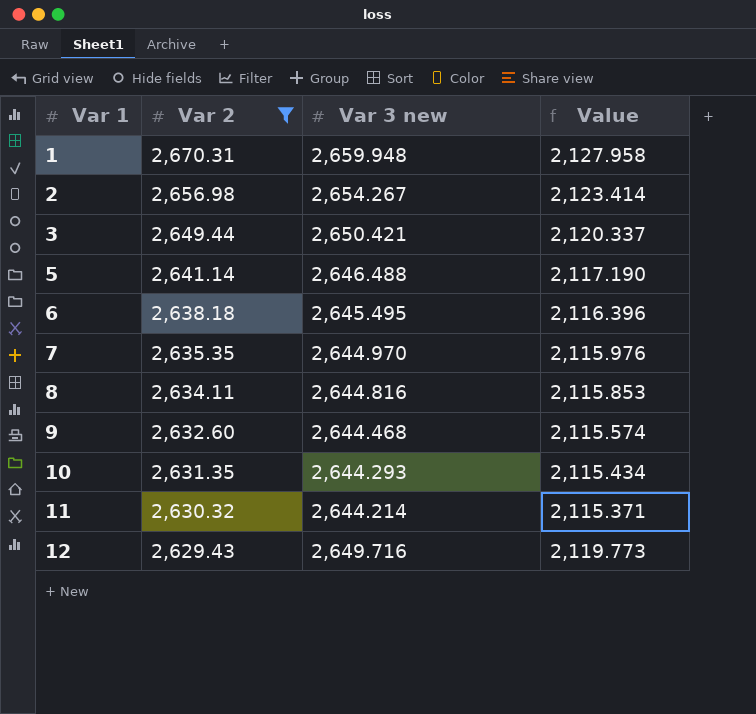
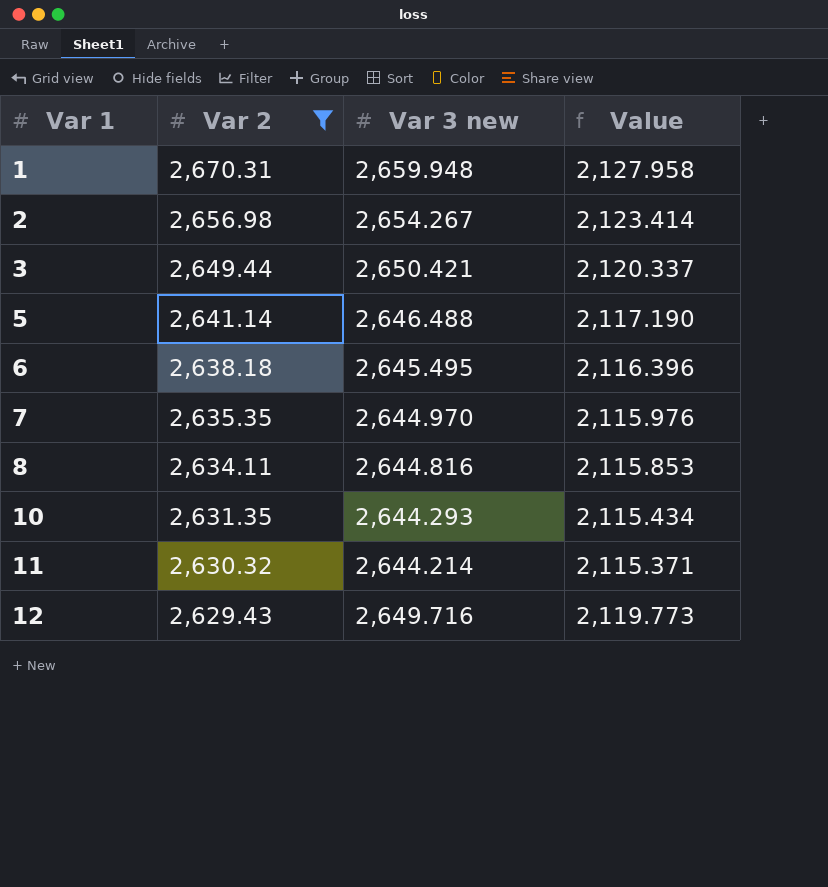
row 9: 2,632.60 | 2,644.468 | 2,115.574 -> none

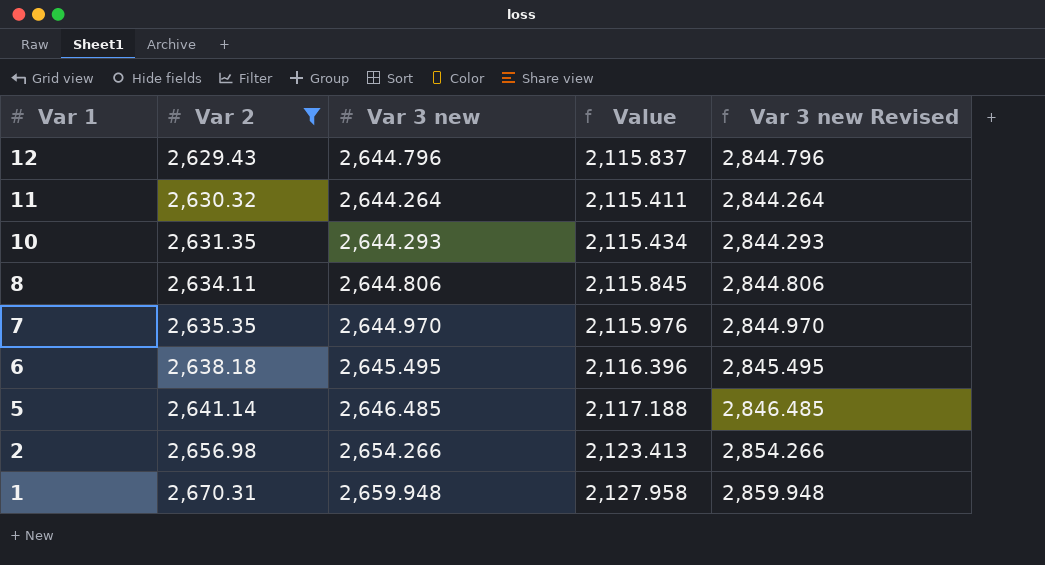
row order: Var 1 ascending -> Var 1 descending
column Var 3 new Revised | formula: none -> [Var 3 new] + 200
row 3: 2,649.44 | 2,650.421 | 2,120.337 -> none
12 | Var 3 new: 2,649.716 -> 2,644.796
12 | Value: 2,119.773 -> 2,115.837
11 | Var 3 new: 2,644.214 -> 2,644.264
11 | Value: 2,115.371 -> 2,115.411
8 | Var 3 new: 2,644.816 -> 2,644.806
8 | Value: 2,115.853 -> 2,115.845
5 | Var 3 new: 2,646.488 -> 2,646.485
5 | Value: 2,117.190 -> 2,117.188
2 | Var 3 new: 2,654.267 -> 2,654.266
2 | Value: 2,123.414 -> 2,123.413

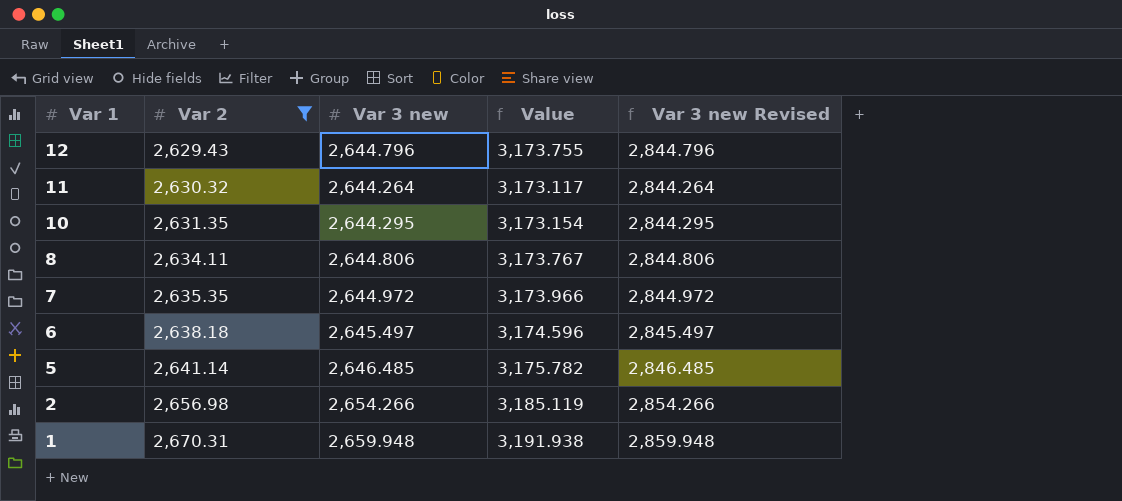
column Value | formula: [Var 3 new] * 0.8 -> [Var 3 new] * 1.2
10 | Var 3 new: 2,644.293 -> 2,644.295
10 | Var 3 new Revised: 2,844.293 -> 2,844.295
7 | Var 3 new: 2,644.970 -> 2,644.972
7 | Var 3 new Revised: 2,844.970 -> 2,844.972
6 | Var 3 new: 2,645.495 -> 2,645.497
6 | Var 3 new Revised: 2,845.495 -> 2,845.497

